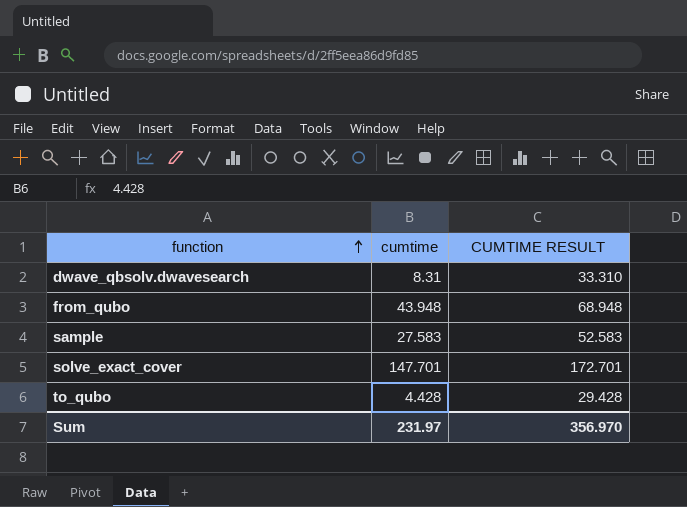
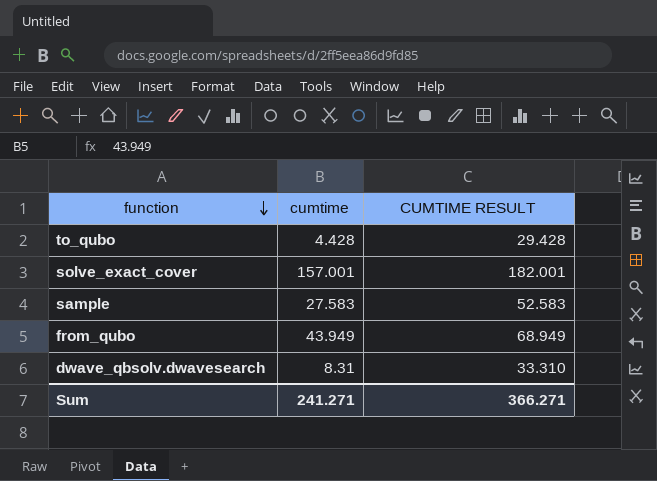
row order: function ascending -> function descending
solve_exact_cover | cumtime: 147.701 -> 157.001
solve_exact_cover | CUMTIME RESULT: 172.701 -> 182.001
from_qubo | cumtime: 43.948 -> 43.949
from_qubo | CUMTIME RESULT: 68.948 -> 68.949
Sum | cumtime: 231.97 -> 241.271
Sum | CUMTIME RESULT: 356.970 -> 366.271

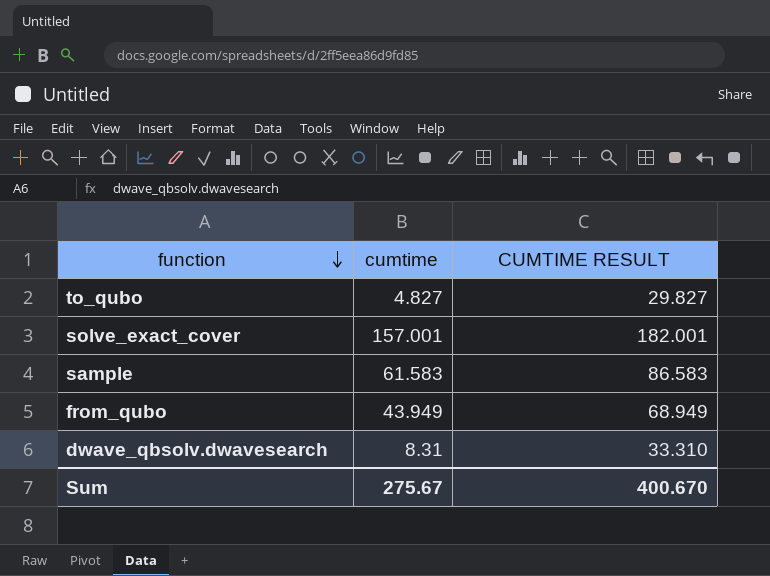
to_qubo | cumtime: 4.428 -> 4.827
to_qubo | CUMTIME RESULT: 29.428 -> 29.827
sample | cumtime: 27.583 -> 61.583
sample | CUMTIME RESULT: 52.583 -> 86.583
Sum | cumtime: 241.271 -> 275.67
Sum | CUMTIME RESULT: 366.271 -> 400.670

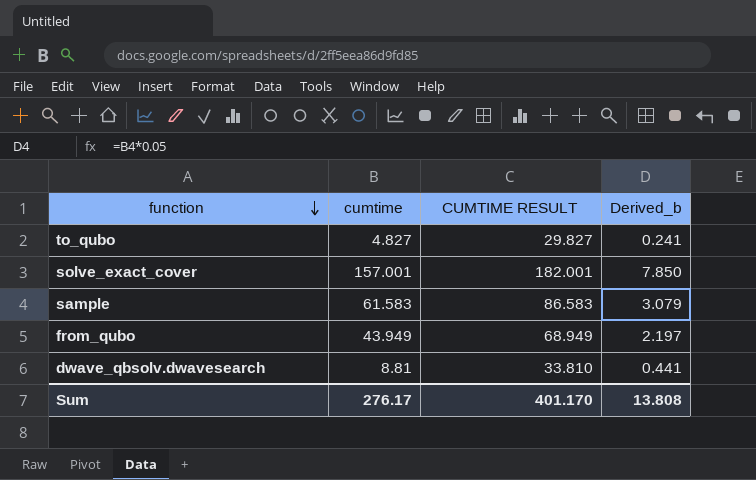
column Derived_b | formula: none -> [cumtime] * 0.05
dwave_qbsolv.dwavesearch | cumtime: 8.31 -> 8.81
dwave_qbsolv.dwavesearch | CUMTIME RESULT: 33.310 -> 33.810
Sum | cumtime: 275.67 -> 276.17
Sum | CUMTIME RESULT: 400.670 -> 401.170

